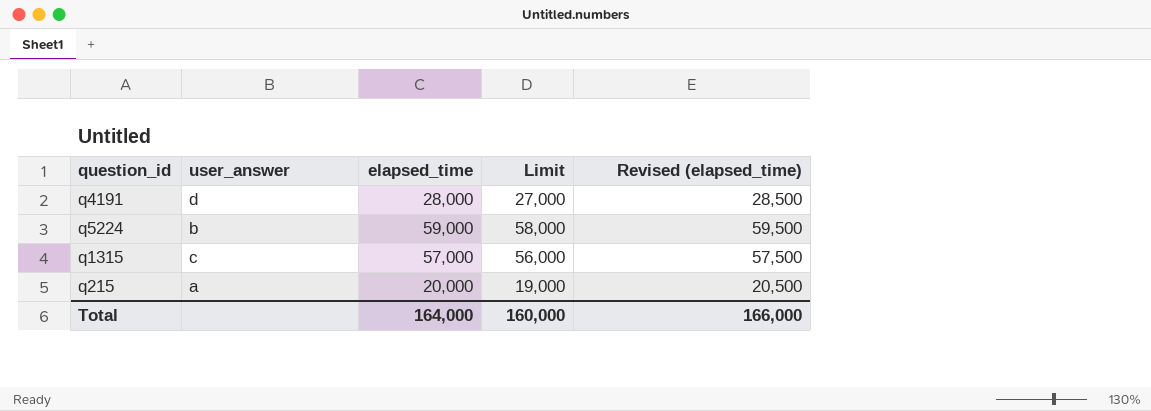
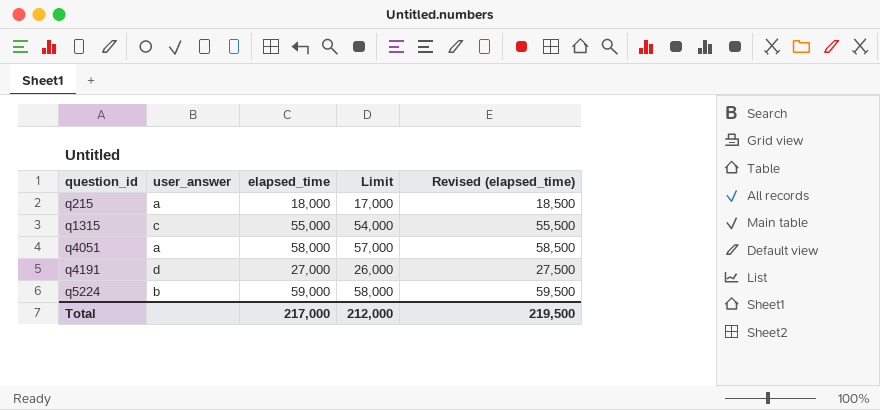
row order: none -> question_id ascending
q215 | elapsed_time: 20,000 -> 18,000
q215 | Limit: 19,000 -> 17,000
q215 | Revised (elapsed_time): 20,500 -> 18,500
q1315 | elapsed_time: 57,000 -> 55,000
q1315 | Limit: 56,000 -> 54,000
q1315 | Revised (elapsed_time): 57,500 -> 55,500
row q4051: none -> a | 58,000 | 57,000 | 58,500
q4191 | elapsed_time: 28,000 -> 27,000
q4191 | Limit: 27,000 -> 26,000
q4191 | Revised (elapsed_time): 28,500 -> 27,500
Total | elapsed_time: 164,000 -> 217,000
Total | Limit: 160,000 -> 212,000
Total | Revised (elapsed_time): 166,000 -> 219,500

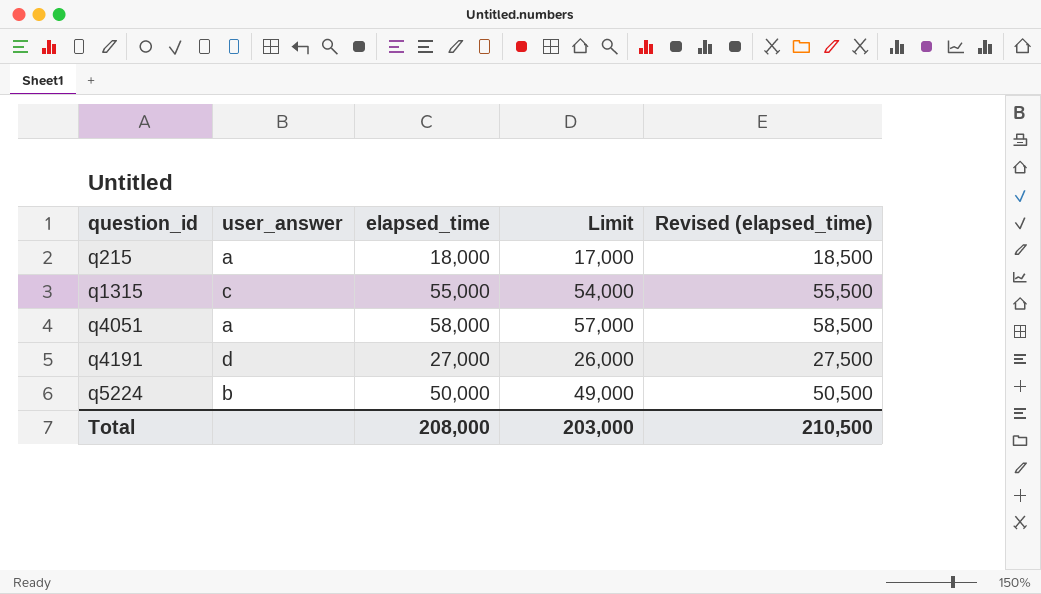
q5224 | elapsed_time: 59,000 -> 50,000
q5224 | Limit: 58,000 -> 49,000
q5224 | Revised (elapsed_time): 59,500 -> 50,500
Total | elapsed_time: 217,000 -> 208,000
Total | Limit: 212,000 -> 203,000
Total | Revised (elapsed_time): 219,500 -> 210,500

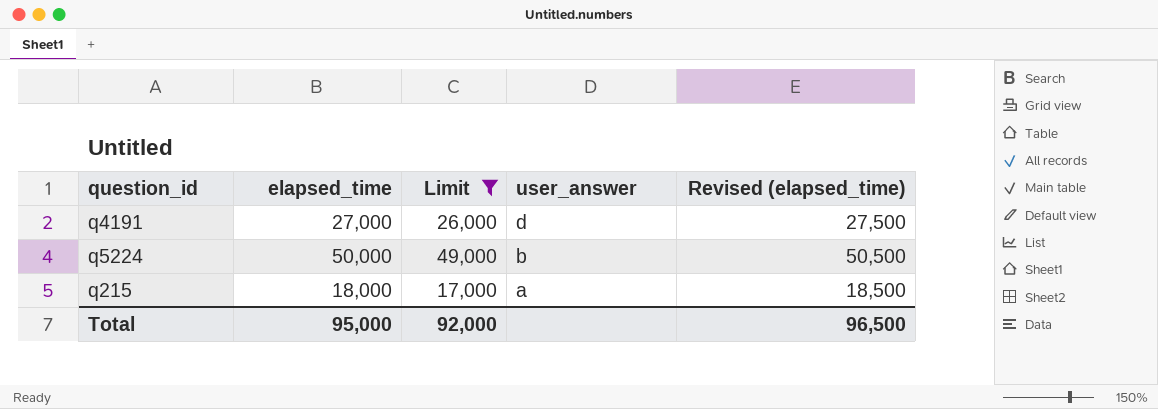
filter: none -> Limit <= 49,000
row order: question_id ascending -> user_answer descending
column user_answer | position: 2 -> 4
Total | elapsed_time: 208,000 -> 95,000
Total | Limit: 203,000 -> 92,000
Total | Revised (elapsed_time): 210,500 -> 96,500

